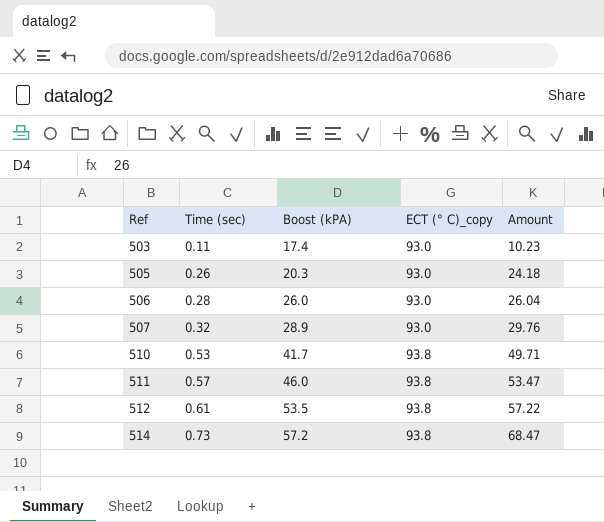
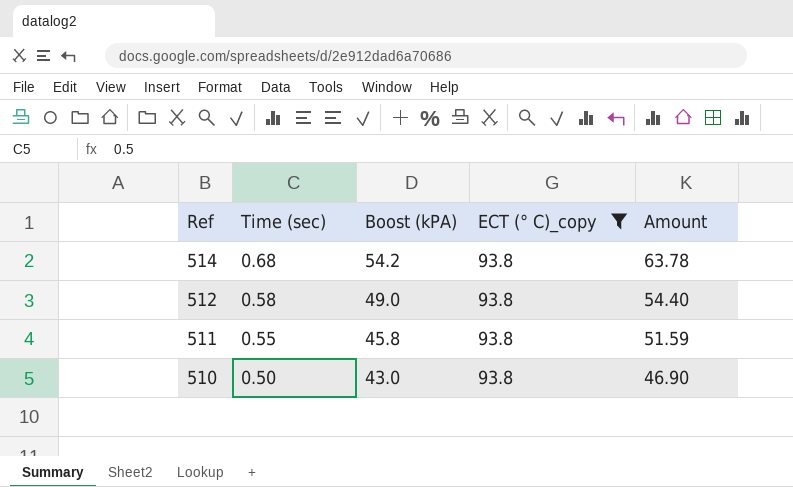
filter: none -> ECT (° C)_copy = 93.8
row order: Ref ascending -> Ref descending
514 | Time (sec): 0.73 -> 0.68
514 | Boost (kPA): 57.2 -> 54.2
514 | Amount: 68.47 -> 63.78
512 | Time (sec): 0.61 -> 0.58
512 | Boost (kPA): 53.5 -> 49.0
512 | Amount: 57.22 -> 54.40
511 | Time (sec): 0.57 -> 0.55
511 | Boost (kPA): 46.0 -> 45.8
511 | Amount: 53.47 -> 51.59
510 | Time (sec): 0.53 -> 0.50
510 | Boost (kPA): 41.7 -> 43.0
510 | Amount: 49.71 -> 46.90

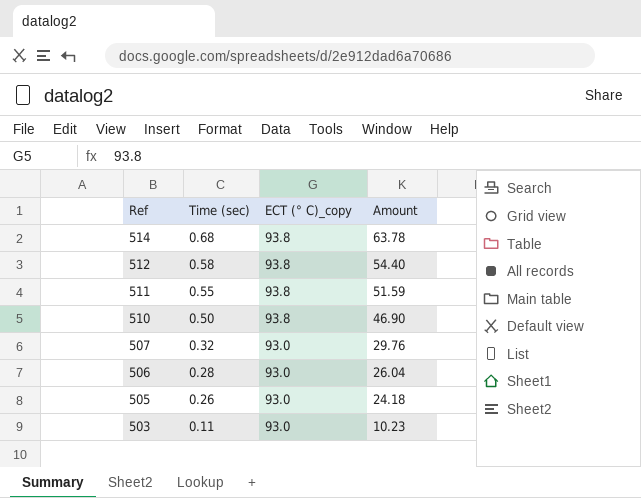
filter: ECT (° C)_copy = 93.8 -> none
column Boost (kPA) | position: 3 -> none

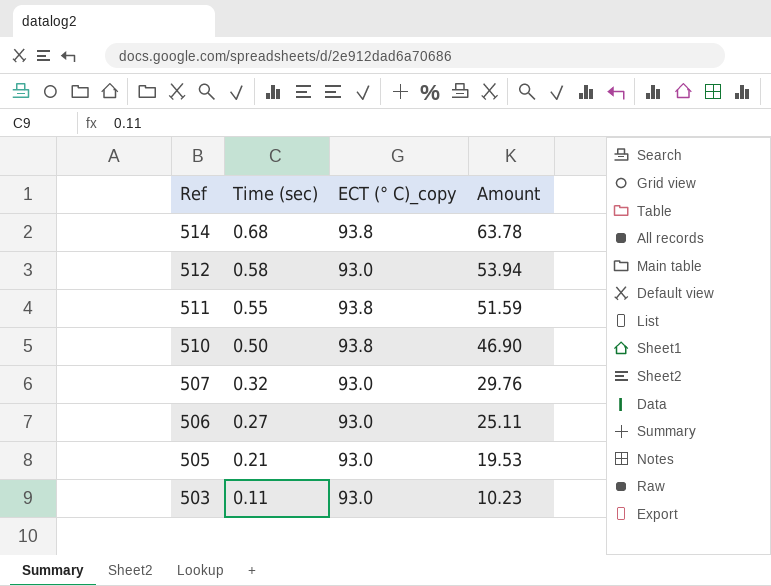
512 | ECT (° C)_copy: 93.8 -> 93.0
512 | Amount: 54.40 -> 53.94
506 | Time (sec): 0.28 -> 0.27
506 | Amount: 26.04 -> 25.11
505 | Time (sec): 0.26 -> 0.21
505 | Amount: 24.18 -> 19.53

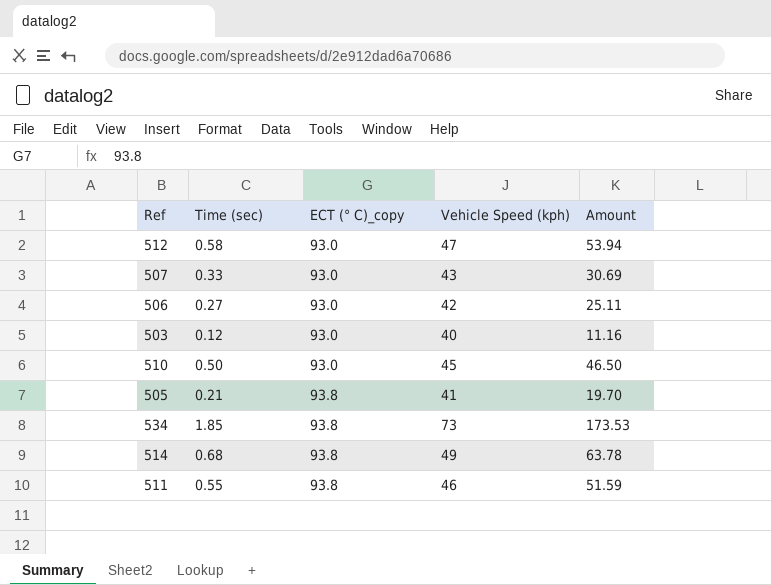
row order: Ref descending -> ECT (° C)_copy ascending
column Vehicle Speed (kph) | position: none -> 4
507 | Time (sec): 0.32 -> 0.33
507 | Amount: 29.76 -> 30.69
503 | Time (sec): 0.11 -> 0.12
503 | Amount: 10.23 -> 11.16
510 | ECT (° C)_copy: 93.8 -> 93.0
510 | Amount: 46.90 -> 46.50
505 | ECT (° C)_copy: 93.0 -> 93.8
505 | Amount: 19.53 -> 19.70
row 534: none -> 1.85 | 93.8 | 73 | 173.53

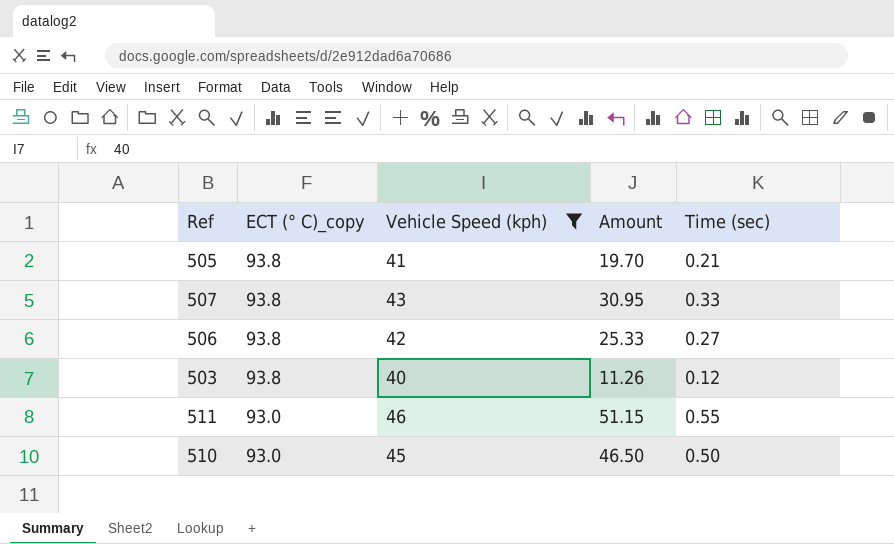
filter: none -> Vehicle Speed (kph) <= 46
row order: ECT (° C)_copy ascending -> ECT (° C)_copy descending
column Time (sec) | position: 2 -> 5
507 | ECT (° C)_copy: 93.0 -> 93.8
507 | Amount: 30.69 -> 30.95
506 | ECT (° C)_copy: 93.0 -> 93.8
506 | Amount: 25.11 -> 25.33
503 | ECT (° C)_copy: 93.0 -> 93.8
503 | Amount: 11.16 -> 11.26
511 | ECT (° C)_copy: 93.8 -> 93.0
511 | Amount: 51.59 -> 51.15

